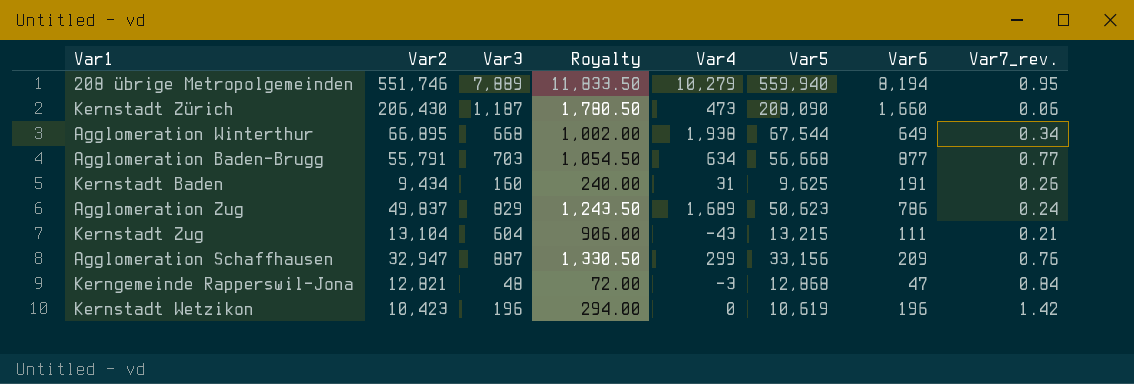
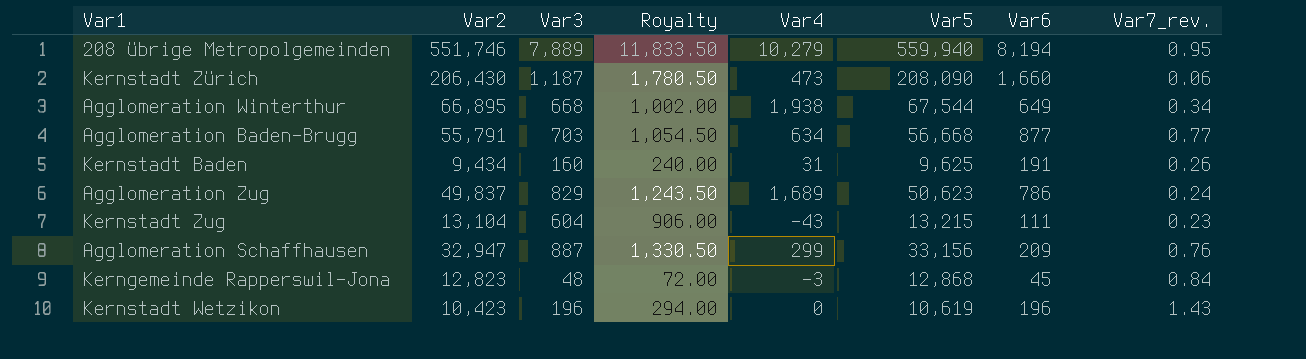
Kernstadt Zug | Var7_rev.: 0.21 -> 0.23
Kerngemeinde Rapperswil-Jona | Var2: 12,821 -> 12,823
Kerngemeinde Rapperswil-Jona | Var6: 47 -> 45
Kernstadt Wetzikon | Var7_rev.: 1.42 -> 1.43

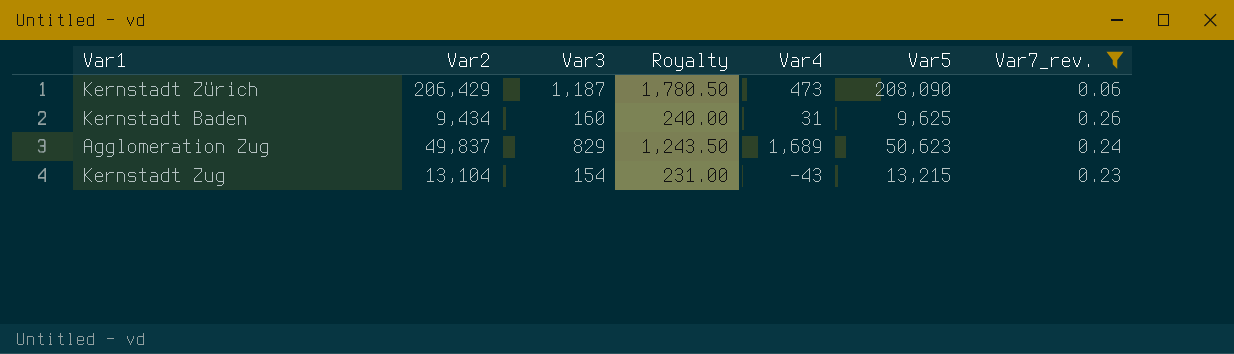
filter: none -> Var7_rev. <= 0.26
column Var6 | formula: [Var5] - [Var2] -> none
Kernstadt Zürich | Var2: 206,430 -> 206,429
Kernstadt Zug | Var3: 604 -> 154
Kernstadt Zug | Royalty: 906.00 -> 231.00

